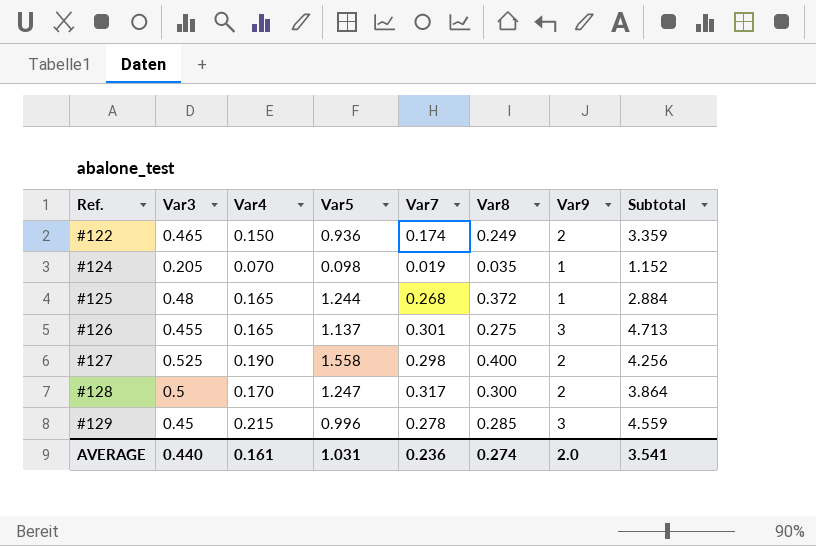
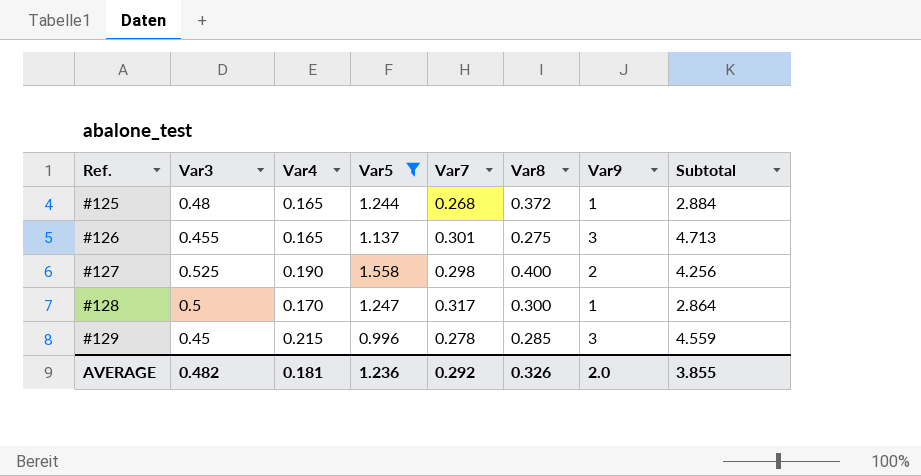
filter: none -> Var5 >= 0.996
#128 | Var9: 2 -> 1
#128 | Subtotal: 3.864 -> 2.864
AVERAGE | Var3: 0.440 -> 0.482
AVERAGE | Var4: 0.161 -> 0.181
AVERAGE | Var5: 1.031 -> 1.236
AVERAGE | Var7: 0.236 -> 0.292
AVERAGE | Var8: 0.274 -> 0.326
AVERAGE | Subtotal: 3.541 -> 3.855

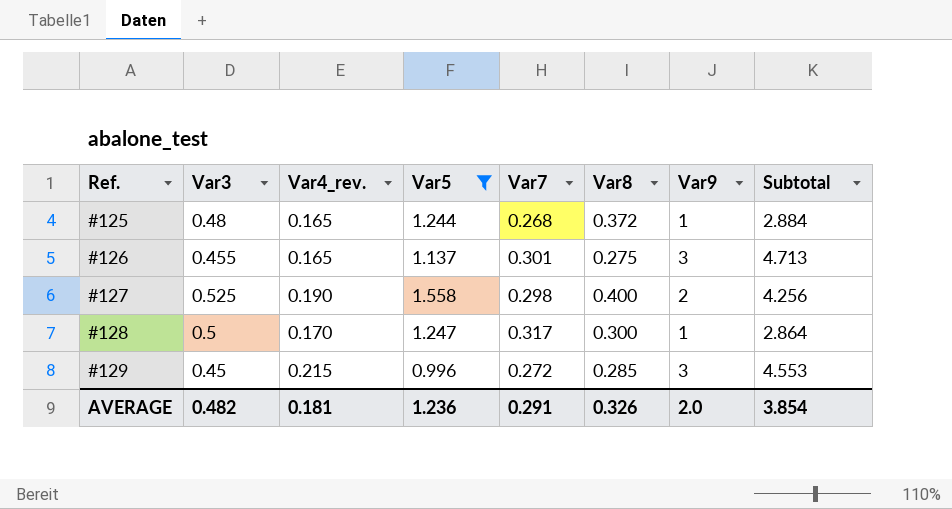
column name: Var4 -> Var4_rev.
#129 | Var7: 0.278 -> 0.272
#129 | Subtotal: 4.559 -> 4.553
AVERAGE | Var7: 0.292 -> 0.291
AVERAGE | Subtotal: 3.855 -> 3.854

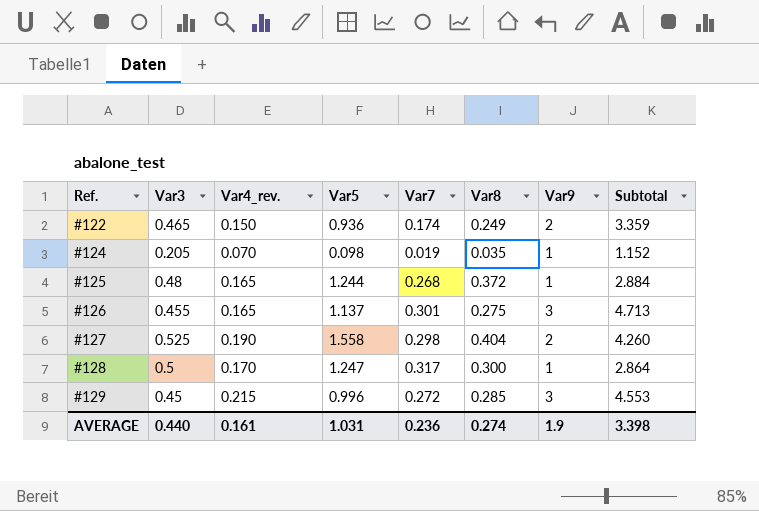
filter: Var5 >= 0.996 -> none
#127 | Var8: 0.400 -> 0.404
#127 | Subtotal: 4.256 -> 4.260
AVERAGE | Var3: 0.482 -> 0.440
AVERAGE | Var4_rev.: 0.181 -> 0.161
AVERAGE | Var5: 1.236 -> 1.031
AVERAGE | Var7: 0.291 -> 0.236
AVERAGE | Var8: 0.326 -> 0.274
AVERAGE | Var9: 2.0 -> 1.9
AVERAGE | Subtotal: 3.854 -> 3.398

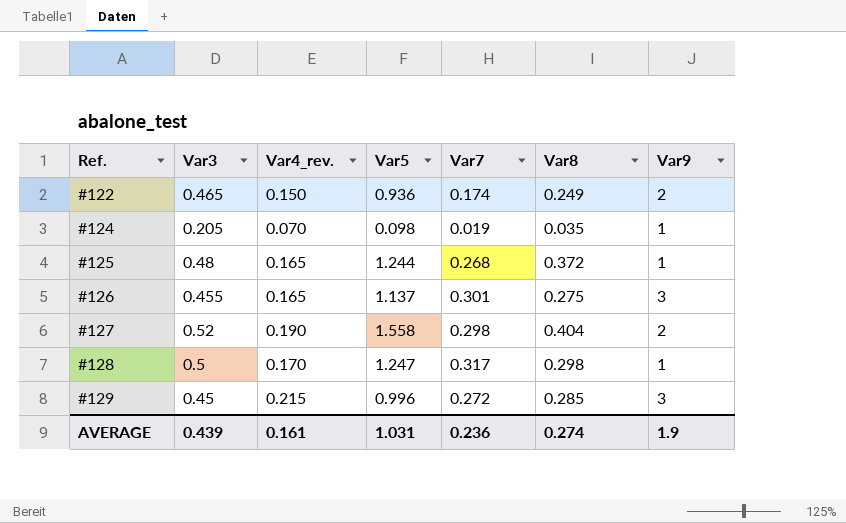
column Subtotal | formula: [Var5] + [Var7] + [Var8] + [Var9] -> none
#127 | Var3: 0.525 -> 0.52
#128 | Var8: 0.300 -> 0.298
AVERAGE | Var3: 0.440 -> 0.439

